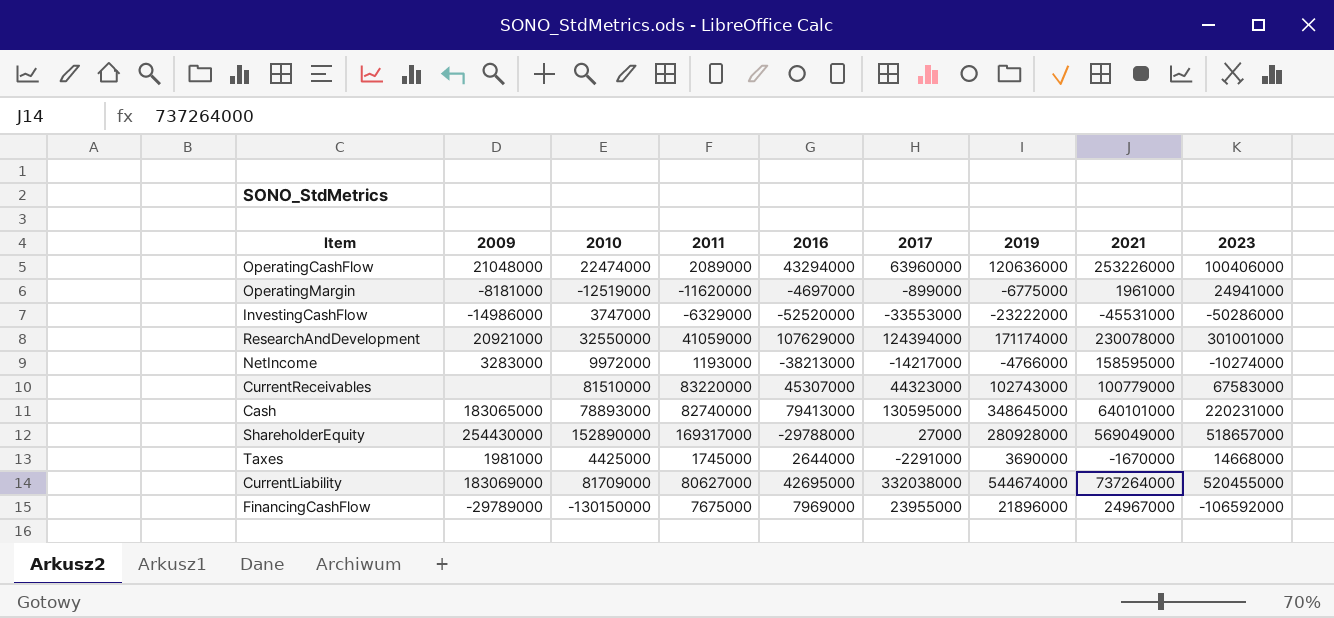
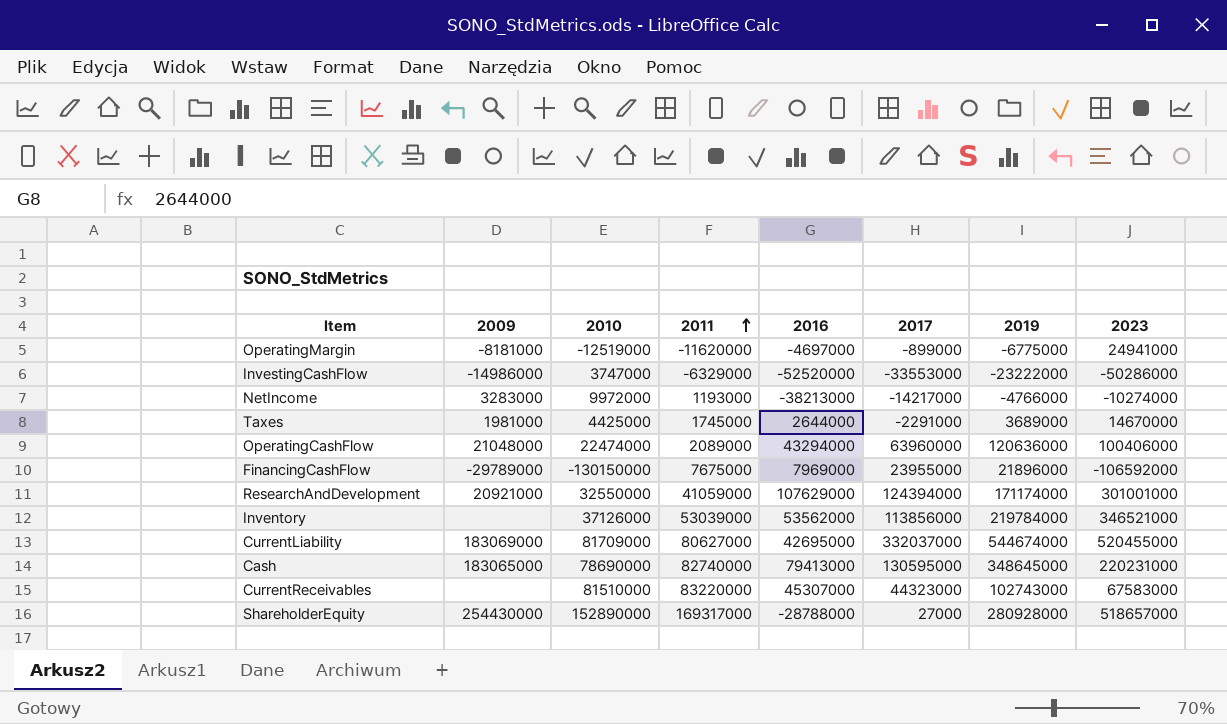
row order: none -> 2011 ascending
column 2021 | position: 8 -> none
Taxes | 2019: 3690000 -> 3689000
Taxes | 2023: 14668000 -> 14670000
row Inventory: none -> none | 37126000 | 53039000 | 53562000 | 113856000 | 219784000 | 346521000
CurrentLiability | 2017: 332038000 -> 332037000
Cash | 2010: 78893000 -> 78690000
ShareholderEquity | 2016: -29788000 -> -28788000

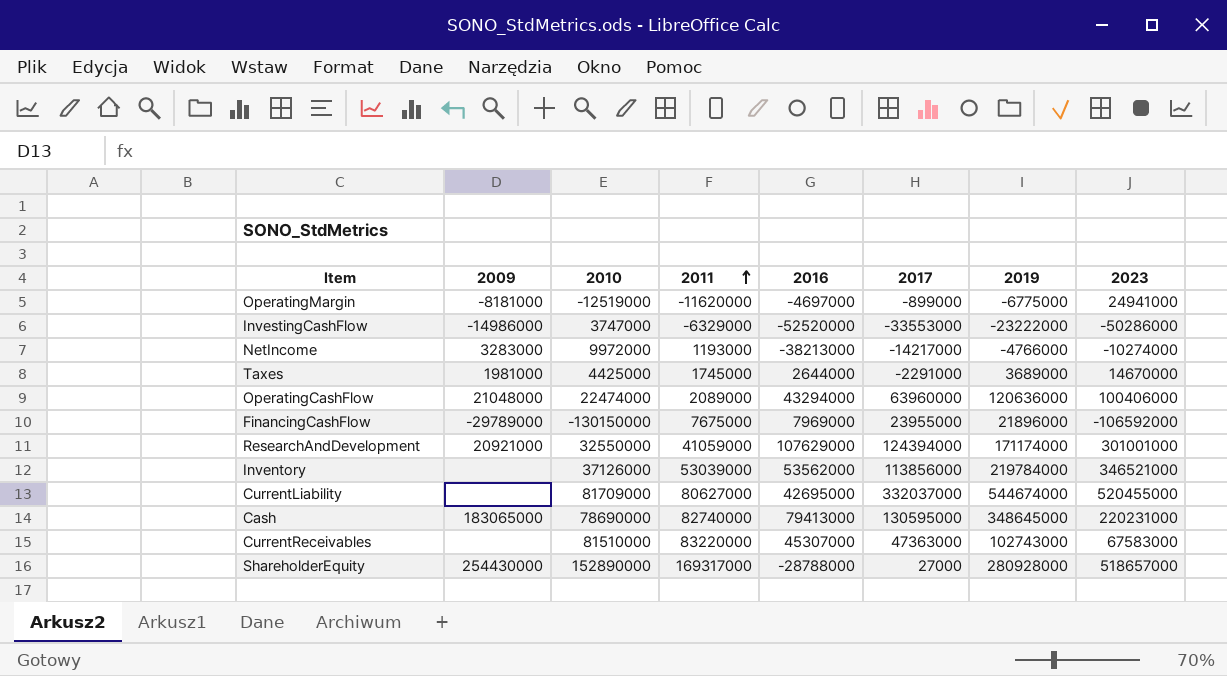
CurrentLiability | 2009: 183069000 -> none
CurrentReceivables | 2017: 44323000 -> 47363000

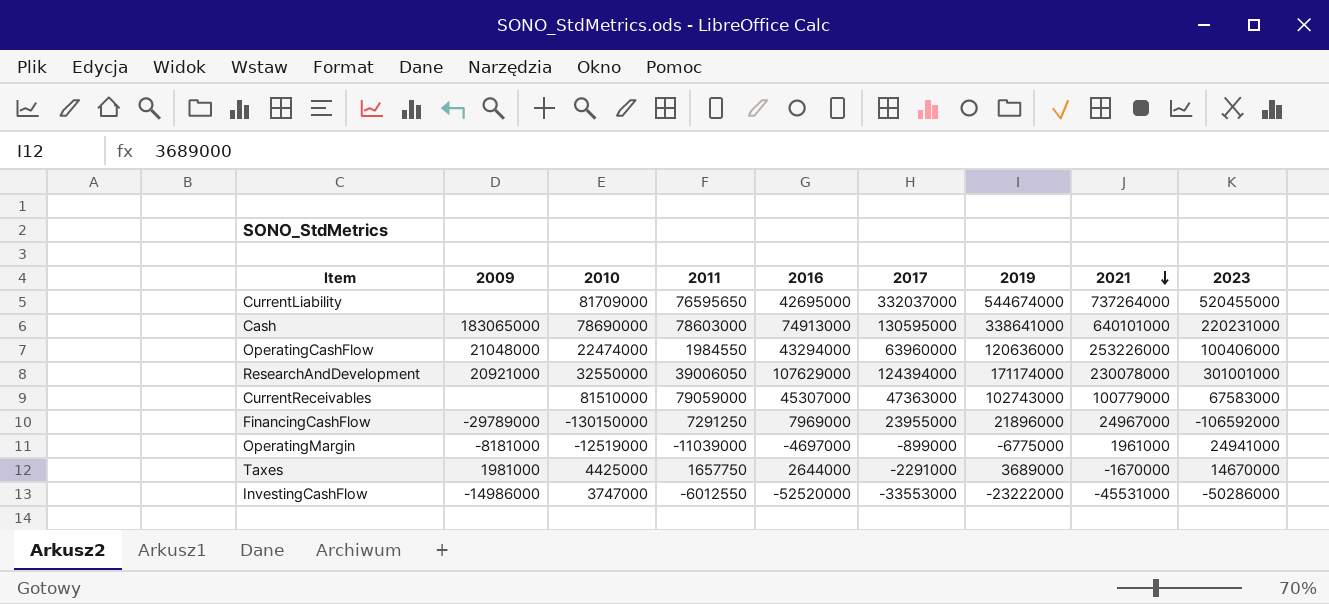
row order: 2011 ascending -> 2021 descending
column 2021 | position: none -> 8
row NetIncome: 3283000 | 9972000 | 1193000 | -38213000 | -14217000 | -4766000 | -10274000 -> none
row Inventory: none | 37126000 | 53039000 | 53562000 | 113856000 | 219784000 | 346521000 -> none
row ShareholderEquity: 254430000 | 152890000 | 169317000 | -28788000 | 27000 | 280928000 | 518657000 -> none
CurrentLiability | 2011: 80627000 -> 76595650
Cash | 2011: 82740000 -> 78603000
Cash | 2016: 79413000 -> 74913000
Cash | 2019: 348645000 -> 338641000
OperatingCashFlow | 2011: 2089000 -> 1984550
ResearchAndDevelopment | 2011: 41059000 -> 39006050
CurrentReceivables | 2011: 83220000 -> 79059000
FinancingCashFlow | 2011: 7675000 -> 7291250
OperatingMargin | 2011: -11620000 -> -11039000
Taxes | 2011: 1745000 -> 1657750
InvestingCashFlow | 2011: -6329000 -> -6012550

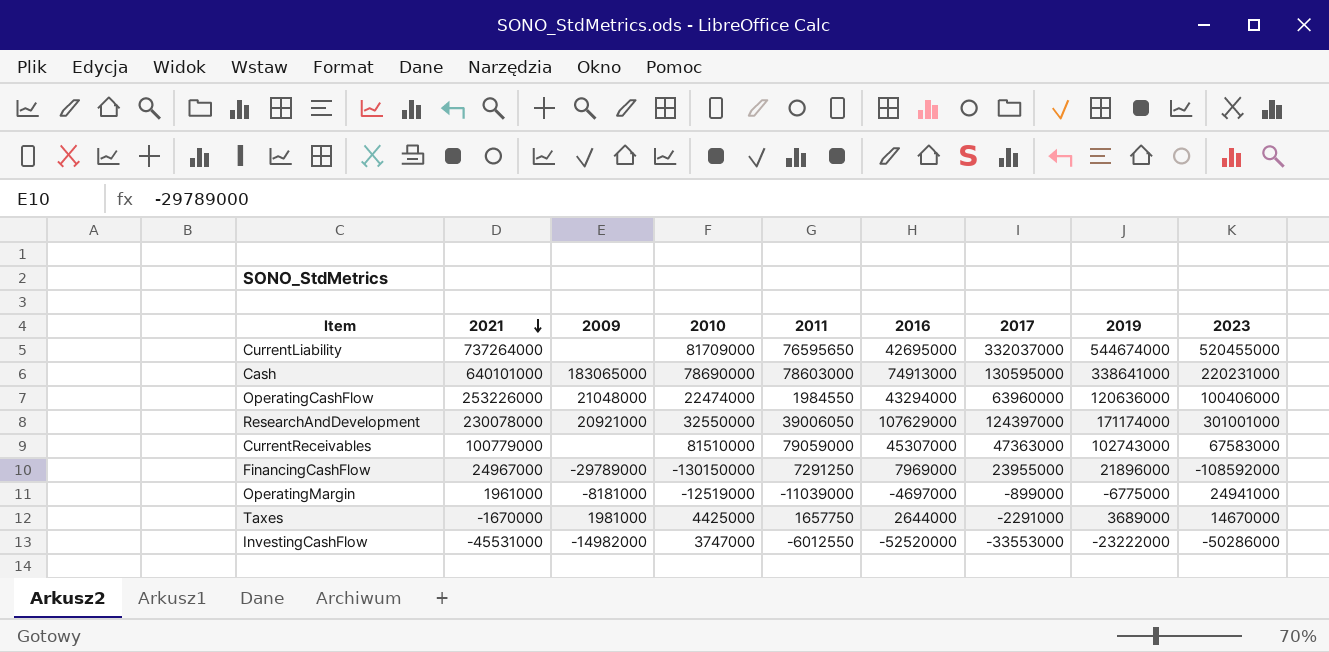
column 2021 | position: 8 -> 2
ResearchAndDevelopment | 2017: 124394000 -> 124397000
FinancingCashFlow | 2023: -106592000 -> -108592000
InvestingCashFlow | 2009: -14986000 -> -14982000

